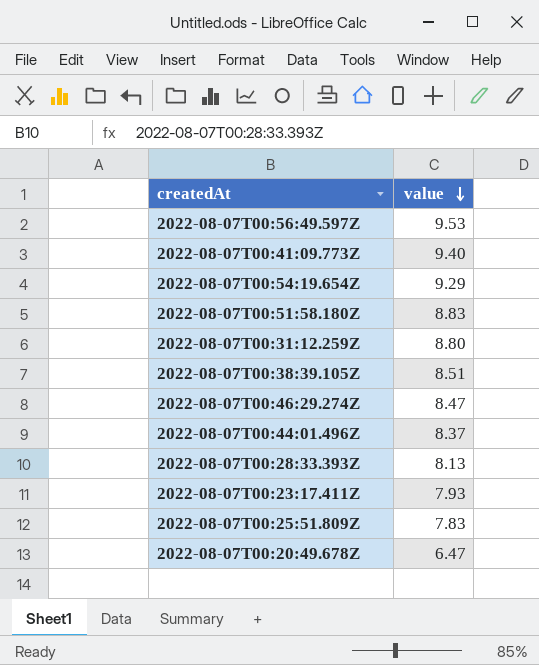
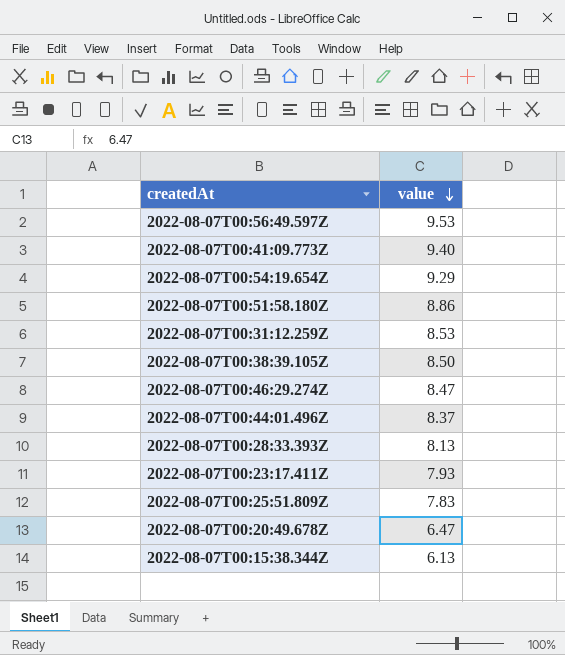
2022-08-07T00:51:58.180Z | value: 8.83 -> 8.86
2022-08-07T00:31:12.259Z | value: 8.80 -> 8.53
2022-08-07T00:38:39.105Z | value: 8.51 -> 8.50
row 2022-08-07T00:15:38.344Z: none -> 6.13

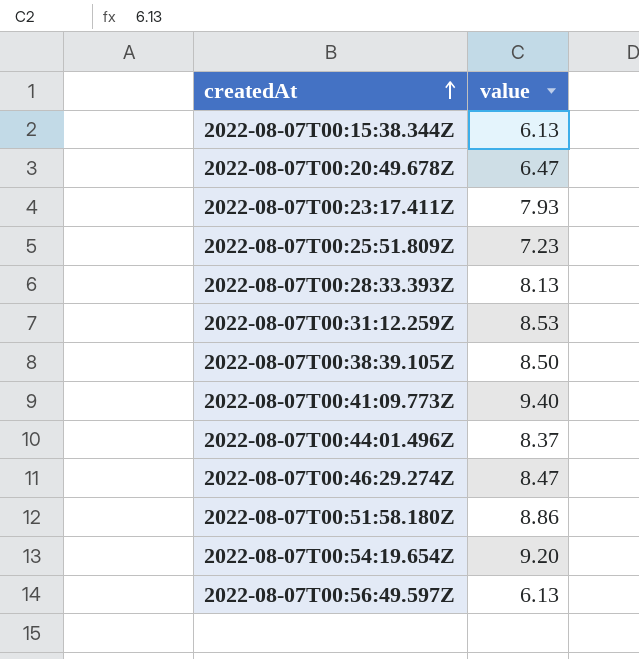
row order: value descending -> createdAt ascending
2022-08-07T00:25:51.809Z | value: 7.83 -> 7.23
2022-08-07T00:54:19.654Z | value: 9.29 -> 9.20
2022-08-07T00:56:49.597Z | value: 9.53 -> 6.13

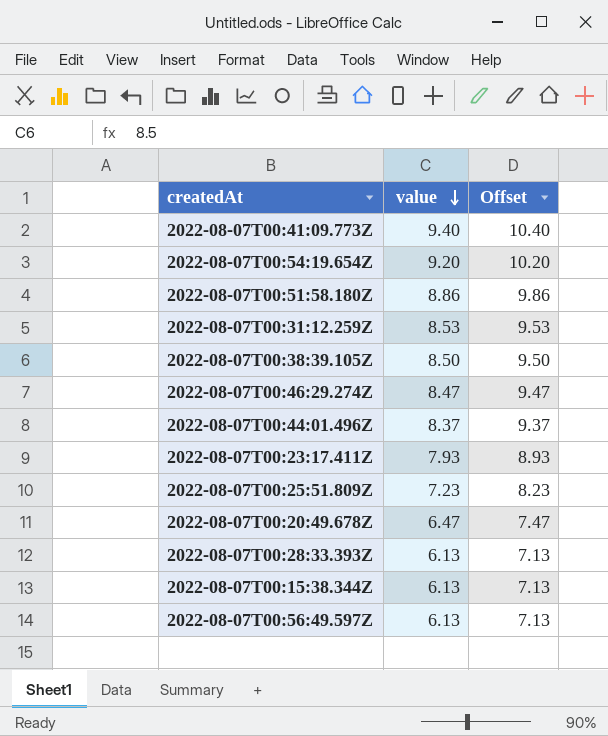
row order: createdAt ascending -> value descending
column Offset | formula: none -> [value] + 1
2022-08-07T00:28:33.393Z | value: 8.13 -> 6.13

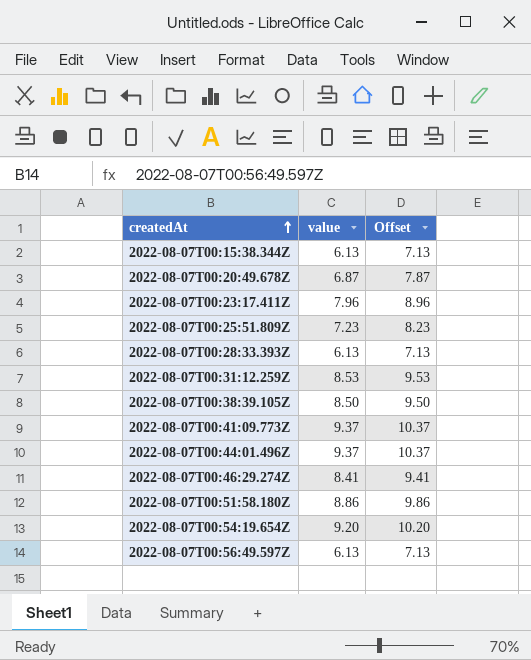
row order: value descending -> createdAt ascending
2022-08-07T00:20:49.678Z | value: 6.47 -> 6.87
2022-08-07T00:20:49.678Z | Offset: 7.47 -> 7.87
2022-08-07T00:23:17.411Z | value: 7.93 -> 7.96
2022-08-07T00:23:17.411Z | Offset: 8.93 -> 8.96
2022-08-07T00:41:09.773Z | value: 9.40 -> 9.37
2022-08-07T00:41:09.773Z | Offset: 10.40 -> 10.37
2022-08-07T00:44:01.496Z | value: 8.37 -> 9.37
2022-08-07T00:44:01.496Z | Offset: 9.37 -> 10.37
2022-08-07T00:46:29.274Z | value: 8.47 -> 8.41
2022-08-07T00:46:29.274Z | Offset: 9.47 -> 9.41

